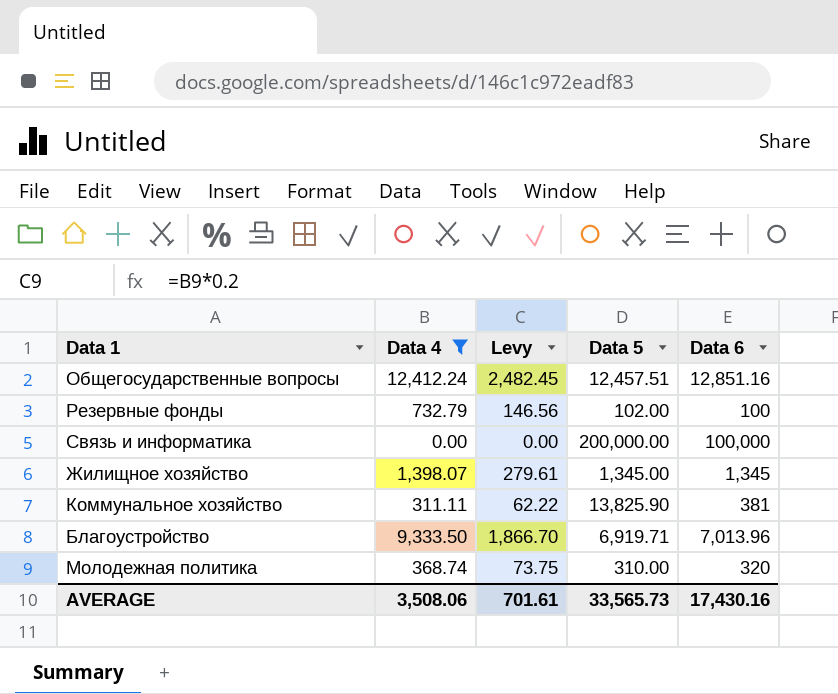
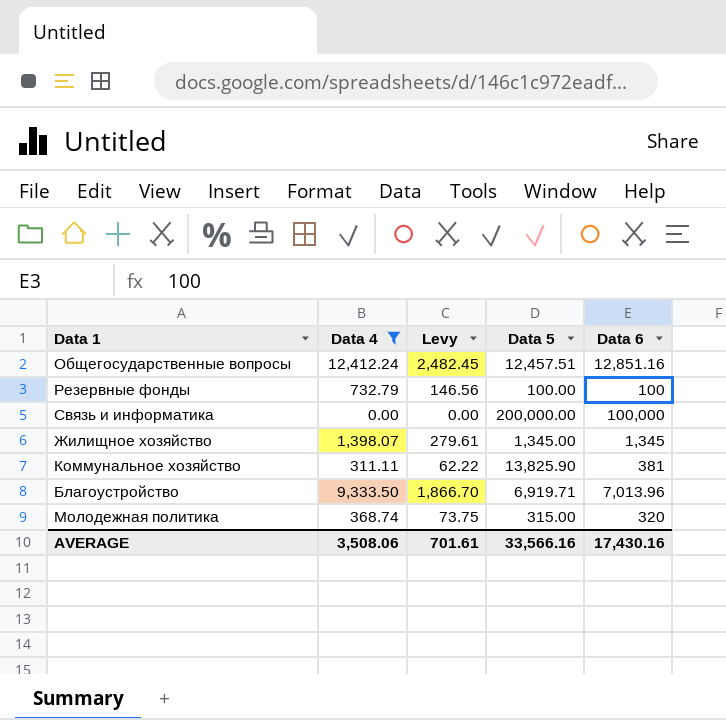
Резервные фонды | Data 5: 102.00 -> 100.00
Молодежная политика | Data 5: 310.00 -> 315.00
AVERAGE | Data 5: 33,565.73 -> 33,566.16

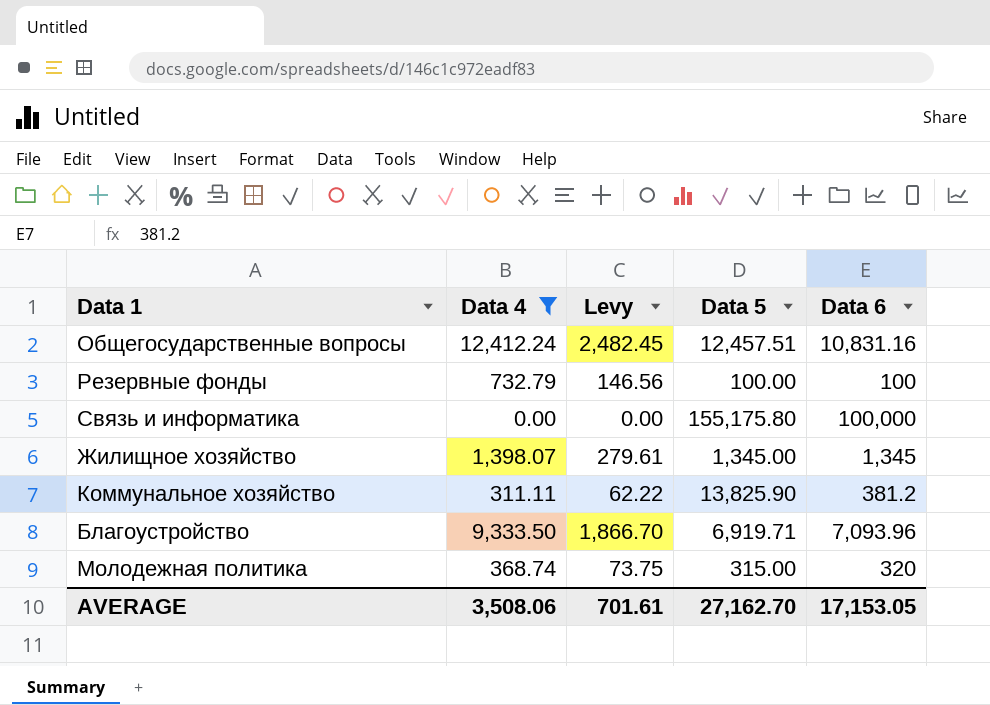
Общегосударственные вопросы | Data 6: 12,851.16 -> 10,831.16
Связь и информатика | Data 5: 200,000.00 -> 155,175.80
Коммунальное хозяйство | Data 6: 381 -> 381.2
Благоустройство | Data 6: 7,013.96 -> 7,093.96
AVERAGE | Data 5: 33,566.16 -> 27,162.70
AVERAGE | Data 6: 17,430.16 -> 17,153.05

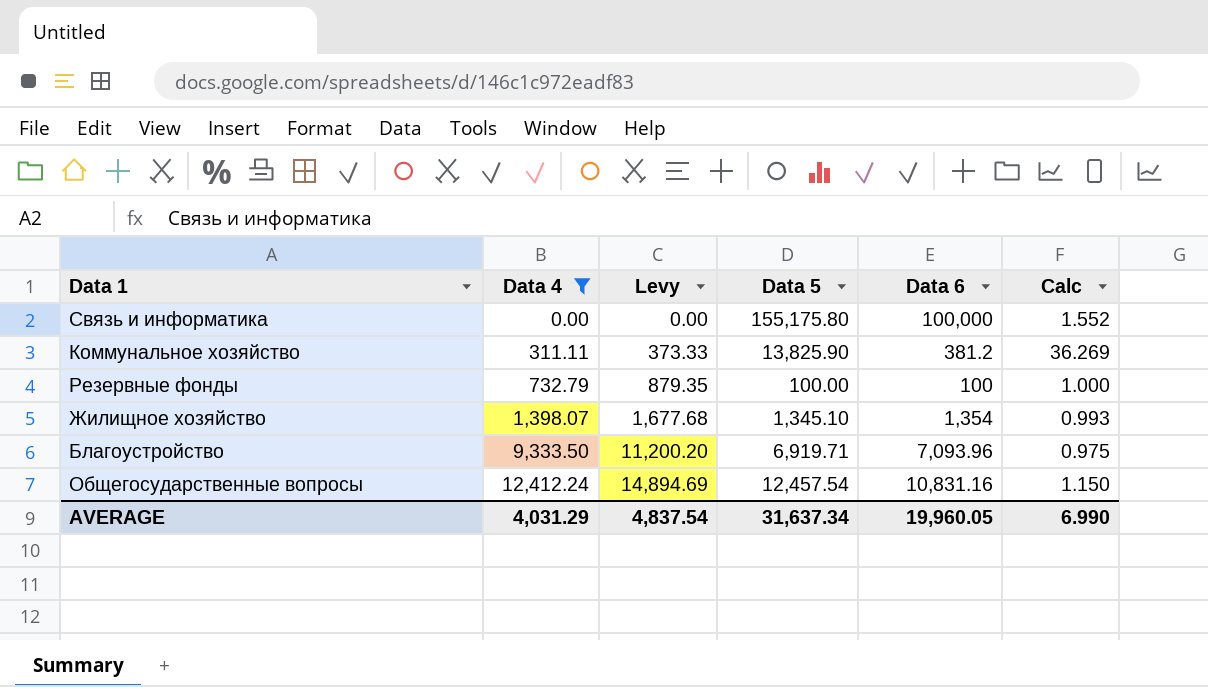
row order: none -> Data 4 ascending
column Levy | formula: [Data 4] * 0.2 -> [Data 4] * 1.2
column Calc | formula: none -> [Data 5] / [Data 6]
row Молодежная политика: 368.74 | 73.75 | 315.00 | 320 -> none
Жилищное хозяйство | Data 5: 1,345.00 -> 1,345.10
Жилищное хозяйство | Data 6: 1,345 -> 1,354
Общегосударственные вопросы | Data 5: 12,457.51 -> 12,457.54
AVERAGE | Data 4: 3,508.06 -> 4,031.29
AVERAGE | Levy: 701.61 -> 4,837.54
AVERAGE | Data 5: 27,162.70 -> 31,637.34
AVERAGE | Data 6: 17,153.05 -> 19,960.05

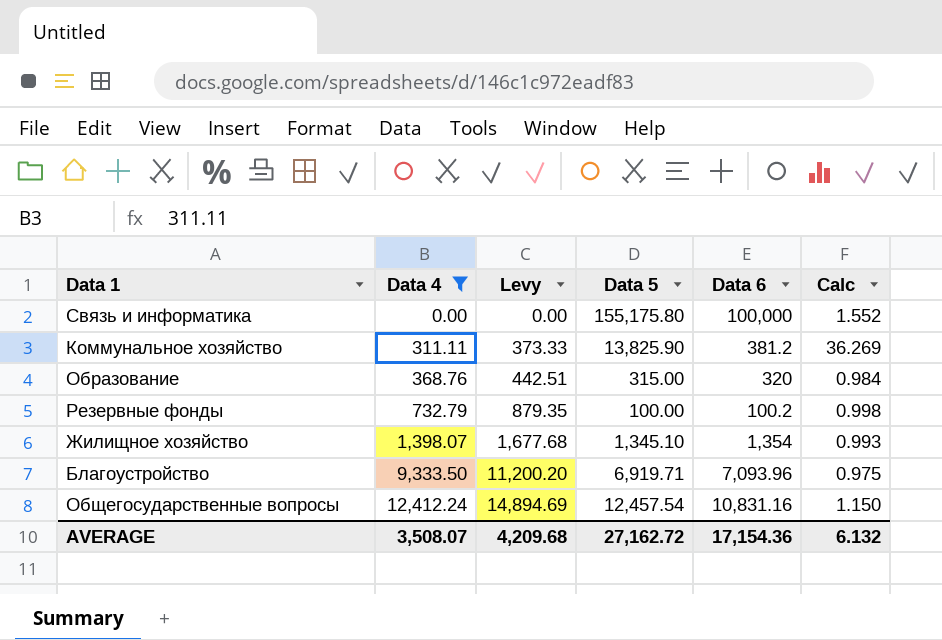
row Образование: none -> 368.76 | 442.51 | 315.00 | 320 | 0.984
Резервные фонды | Data 6: 100 -> 100.2
Резервные фонды | Calc: 1.000 -> 0.998
AVERAGE | Data 4: 4,031.29 -> 3,508.07
AVERAGE | Levy: 4,837.54 -> 4,209.68
AVERAGE | Data 5: 31,637.34 -> 27,162.72
AVERAGE | Data 6: 19,960.05 -> 17,154.36
AVERAGE | Calc: 6.990 -> 6.132

